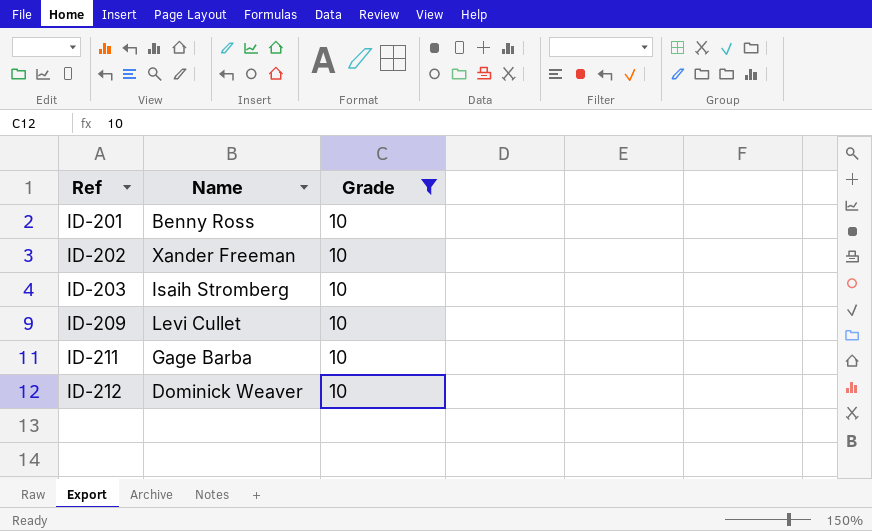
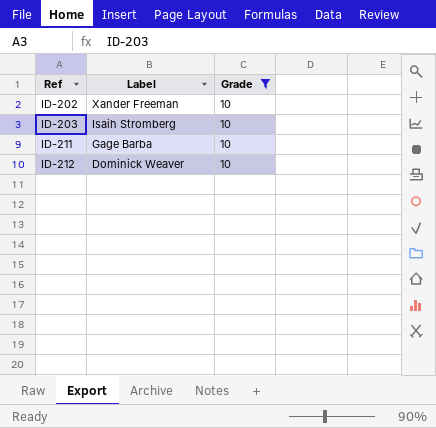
column name: Name -> Label
row ID-201: Benny Ross | 10 -> none
row ID-209: Levi Cullet | 10 -> none

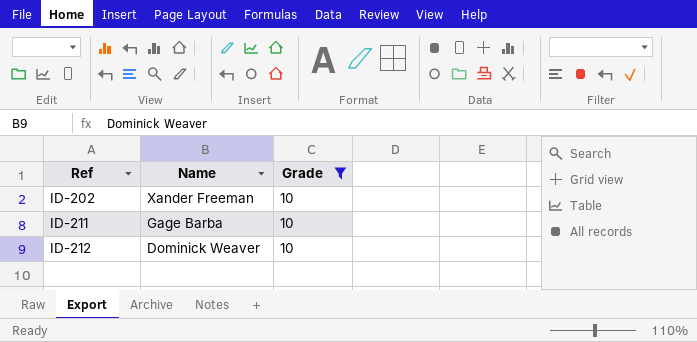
column name: Label -> Name
row ID-203: Isaih Stromberg | 10 -> none

